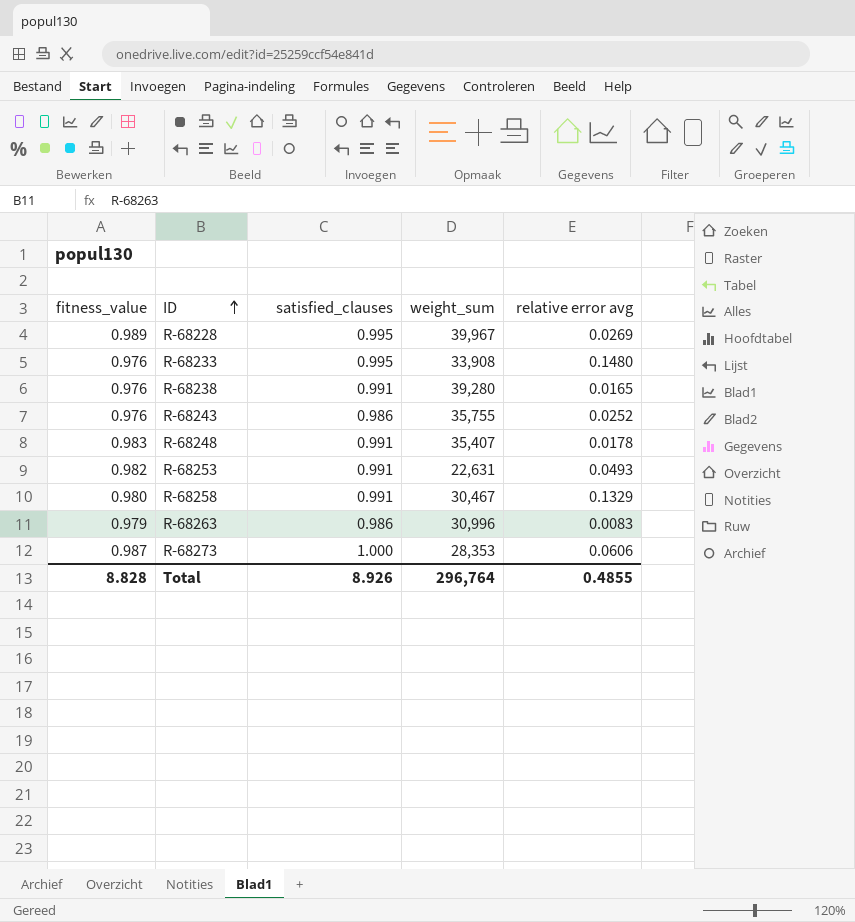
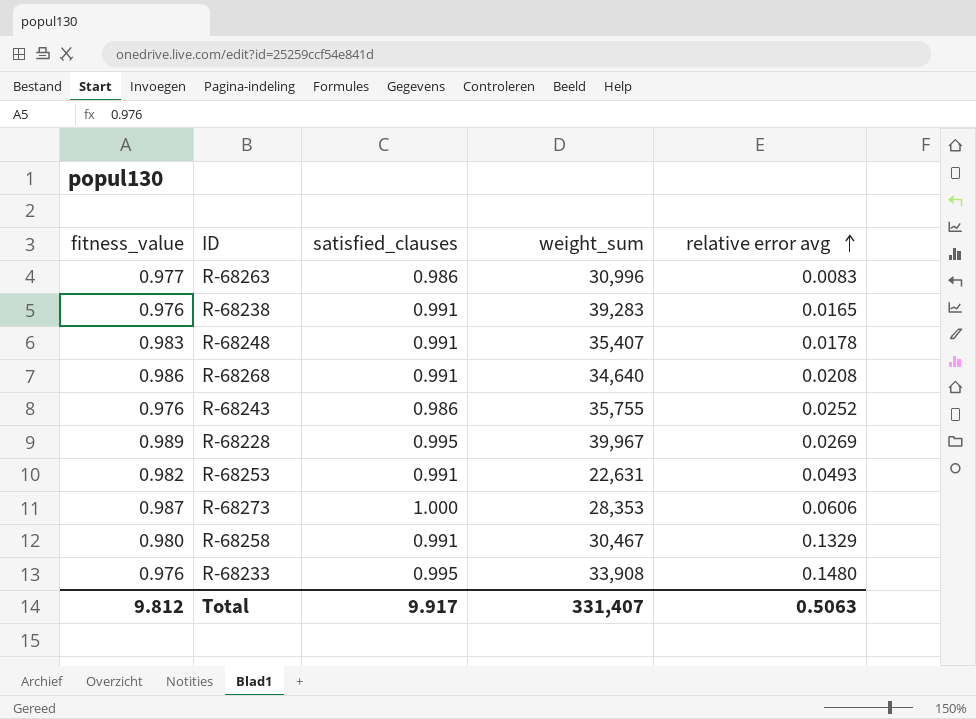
row order: ID ascending -> relative error avg ascending
R-68263 | fitness_value: 0.979 -> 0.977
R-68238 | weight_sum: 39,280 -> 39,283
row R-68268: none -> 0.986 | 0.991 | 34,640 | 0.0208
Total | fitness_value: 8.828 -> 9.812
Total | satisfied_clauses: 8.926 -> 9.917
Total | weight_sum: 296,764 -> 331,407
Total | relative error avg: 0.4855 -> 0.5063

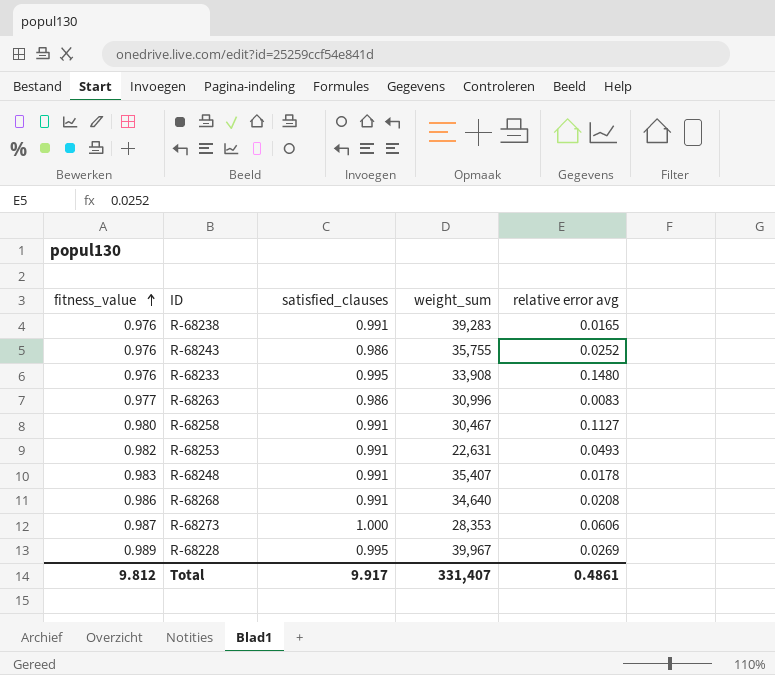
row order: relative error avg ascending -> fitness_value ascending
R-68258 | relative error avg: 0.1329 -> 0.1127
Total | relative error avg: 0.5063 -> 0.4861

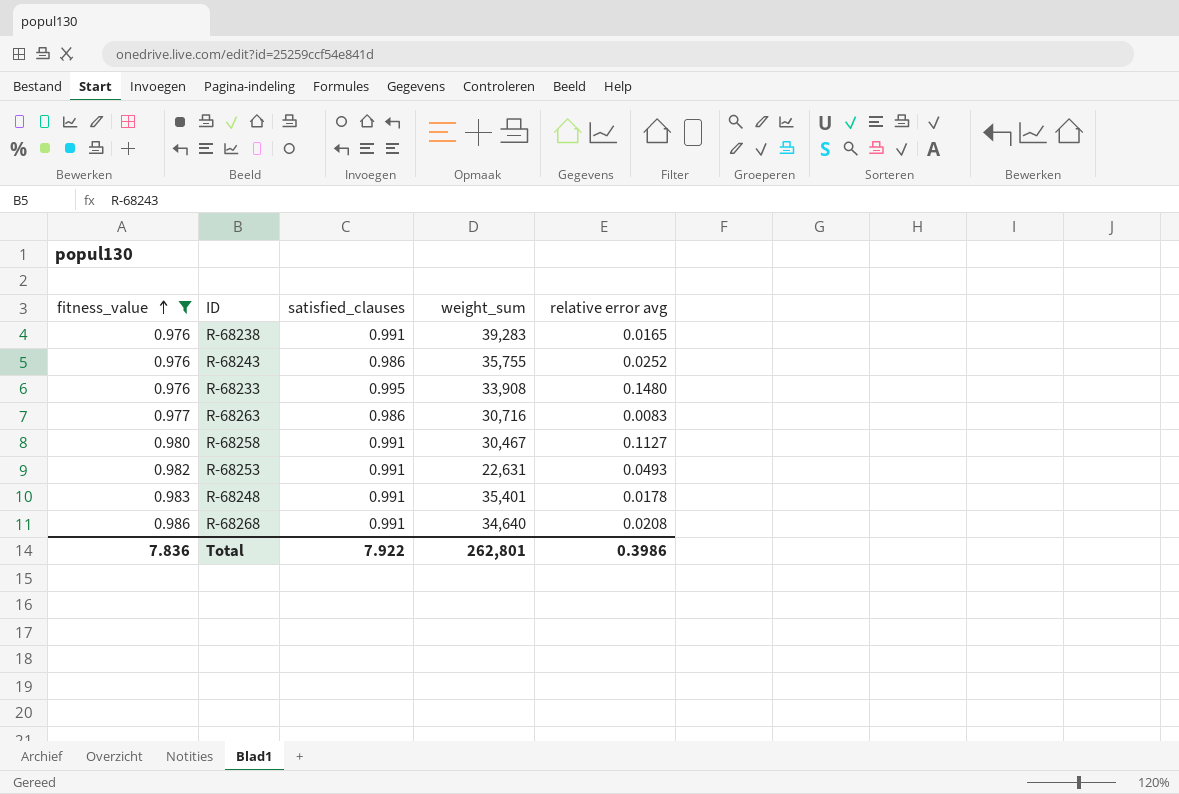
filter: none -> fitness_value <= 0.986
R-68263 | weight_sum: 30,996 -> 30,716
R-68248 | weight_sum: 35,407 -> 35,401
Total | fitness_value: 9.812 -> 7.836
Total | satisfied_clauses: 9.917 -> 7.922
Total | weight_sum: 331,407 -> 262,801
Total | relative error avg: 0.4861 -> 0.3986

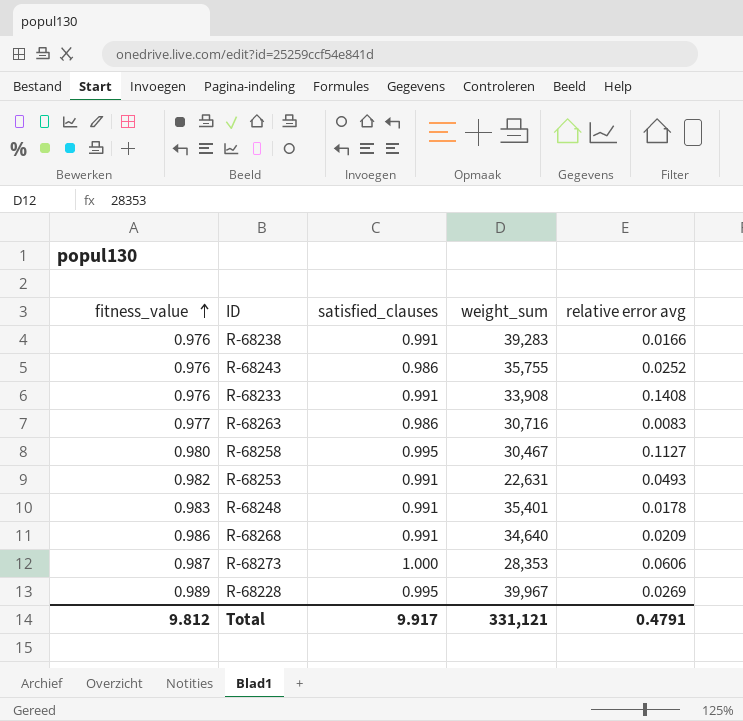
filter: fitness_value <= 0.986 -> none
R-68238 | relative error avg: 0.0165 -> 0.0166
R-68233 | satisfied_clauses: 0.995 -> 0.991
R-68233 | relative error avg: 0.1480 -> 0.1408
R-68258 | satisfied_clauses: 0.991 -> 0.995
R-68268 | relative error avg: 0.0208 -> 0.0209
Total | fitness_value: 7.836 -> 9.812
Total | satisfied_clauses: 7.922 -> 9.917
Total | weight_sum: 262,801 -> 331,121
Total | relative error avg: 0.3986 -> 0.4791

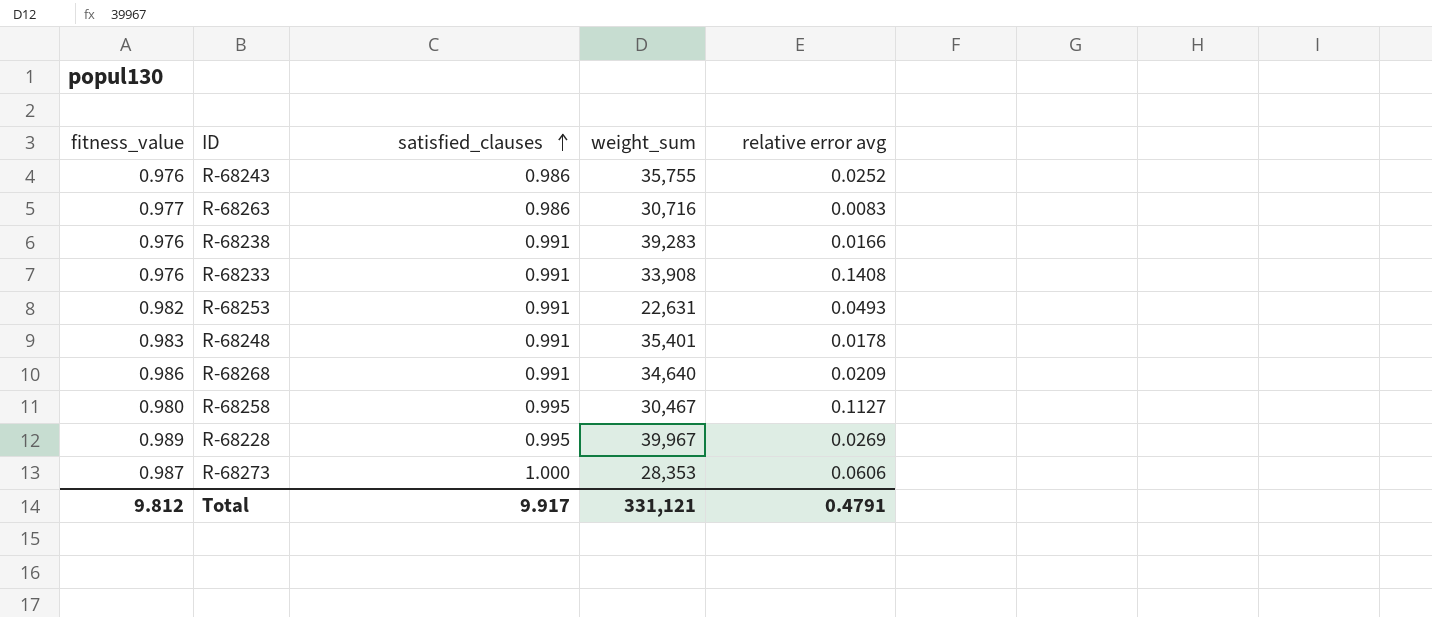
row order: fitness_value ascending -> satisfied_clauses ascending

